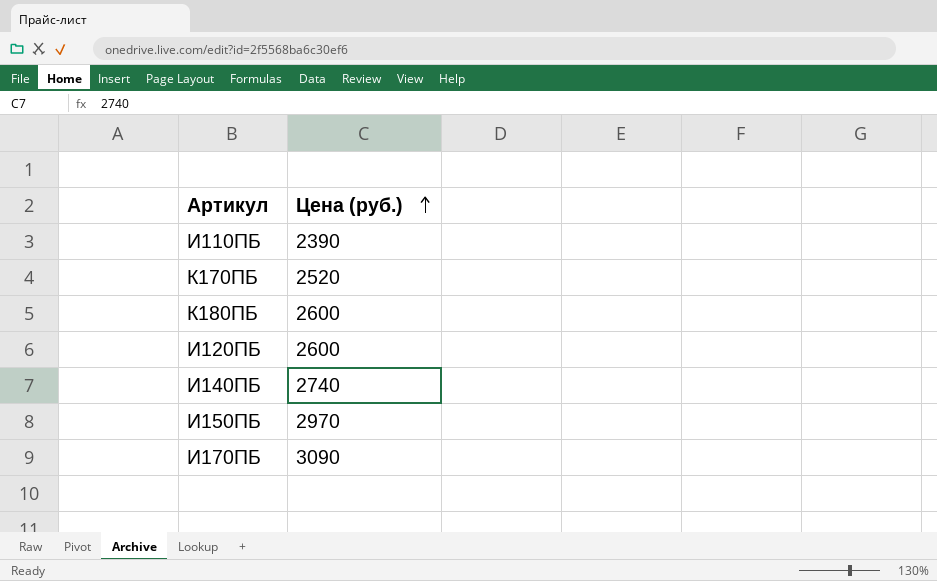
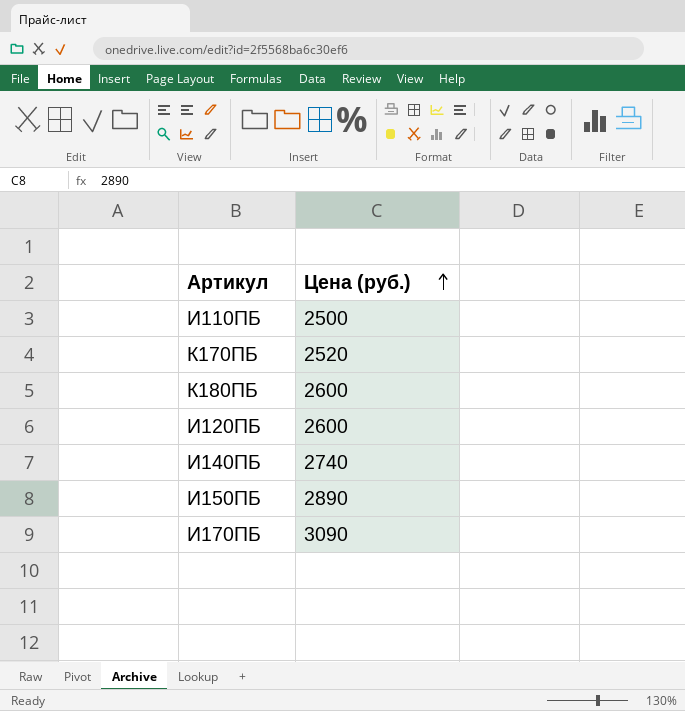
И110ПБ | Цена (руб.): 2390 -> 2500
И150ПБ | Цена (руб.): 2970 -> 2890

